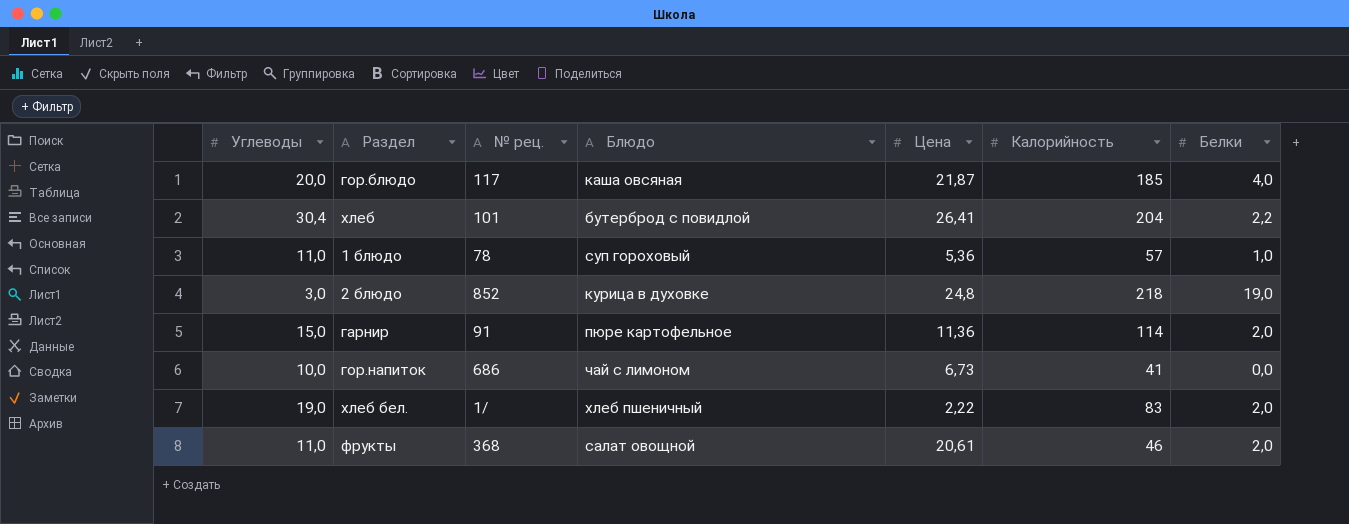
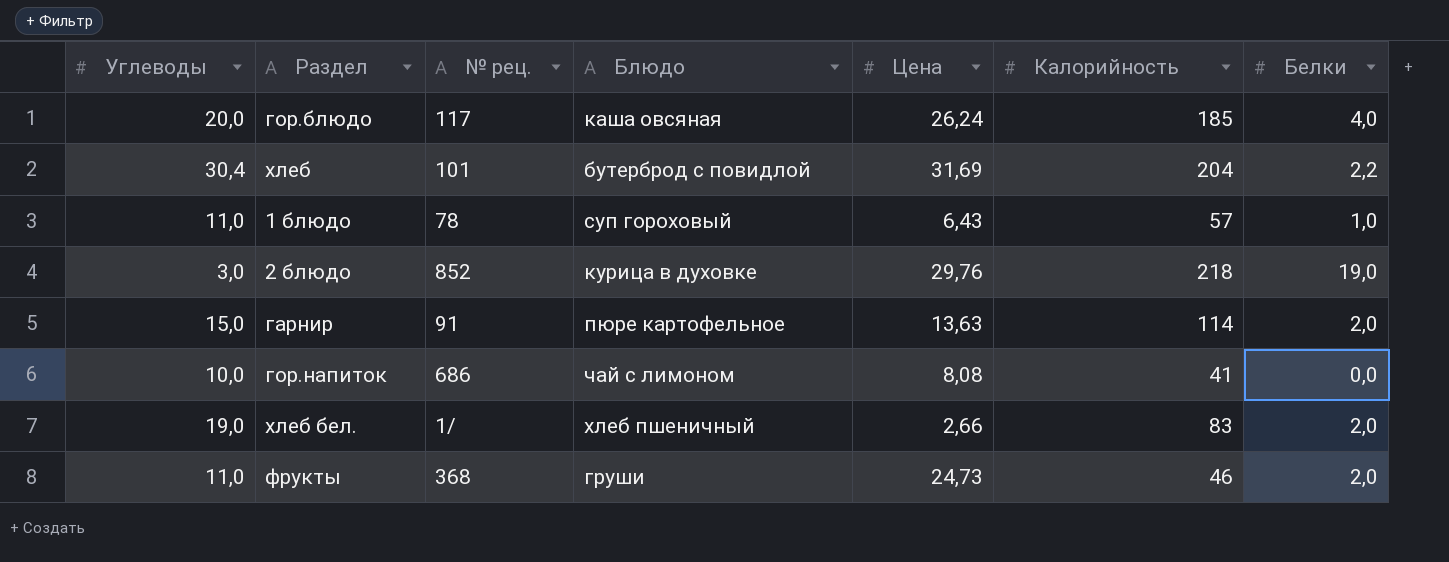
гор.блюдо | Цена: 21,87 -> 26,24
хлеб | Цена: 26,41 -> 31,69
1 блюдо | Цена: 5,36 -> 6,43
2 блюдо | Цена: 24,8 -> 29,76
гарнир | Цена: 11,36 -> 13,63
гор.напиток | Цена: 6,73 -> 8,08
хлеб бел. | Цена: 2,22 -> 2,66
фрукты | Блюдо: салат овощной -> груши
фрукты | Цена: 20,61 -> 24,73

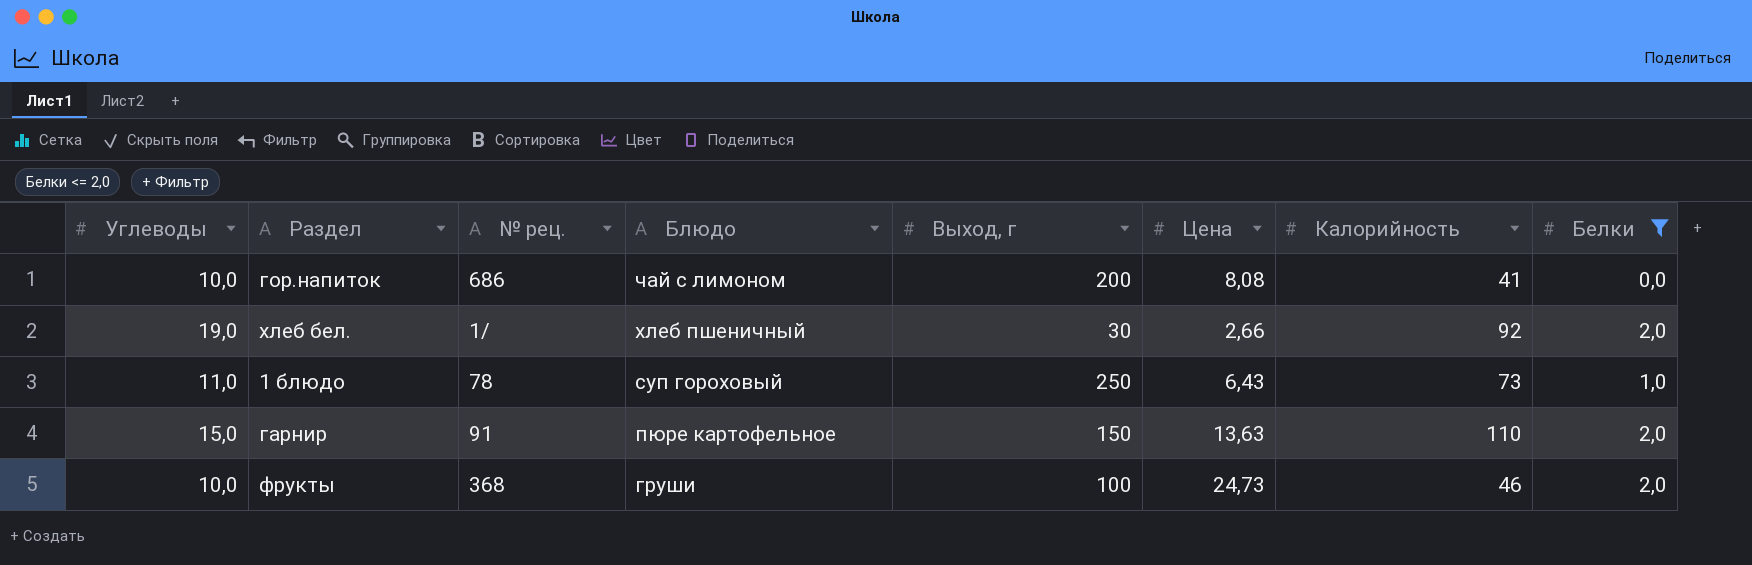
filter: none -> Белки <= 2,0
row order: none -> Блюдо descending
column Выход, г | position: none -> 5
хлеб бел. | Калорийность: 83 -> 92
1 блюдо | Калорийность: 57 -> 73
гарнир | Калорийность: 114 -> 110
фрукты | Углеводы: 11,0 -> 10,0

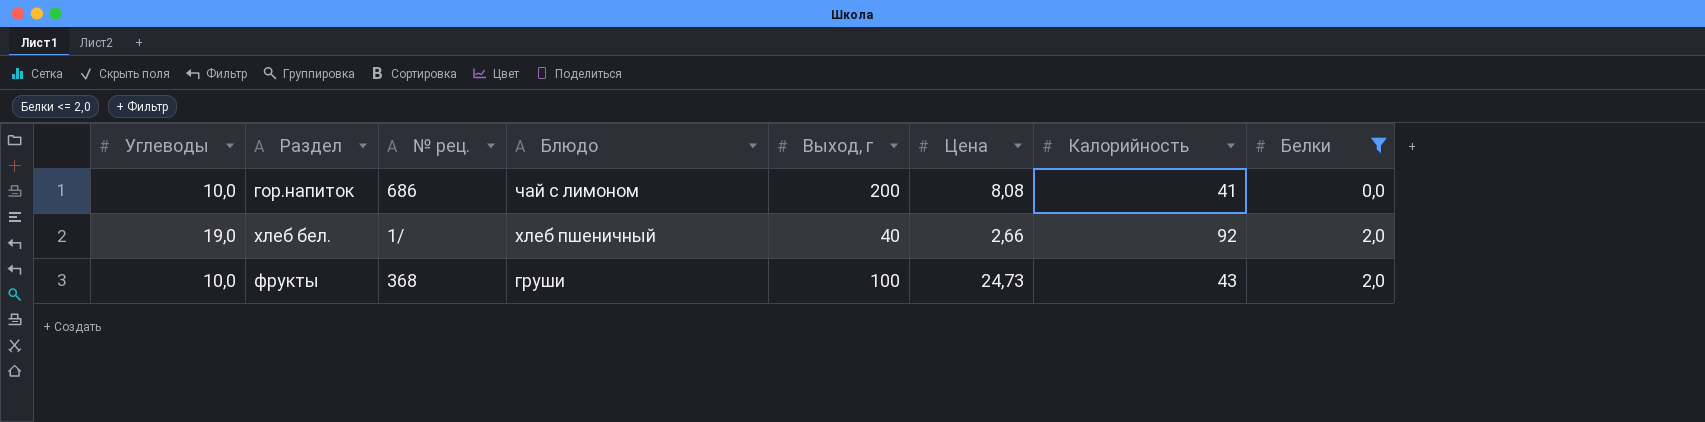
row 1 блюдо: 11,0 | 78 | суп гороховый | 250 | 6,43 | 73 | 1,0 -> none
row гарнир: 15,0 | 91 | пюре картофельное | 150 | 13,63 | 110 | 2,0 -> none
хлеб бел. | Выход, г: 30 -> 40
фрукты | Калорийность: 46 -> 43

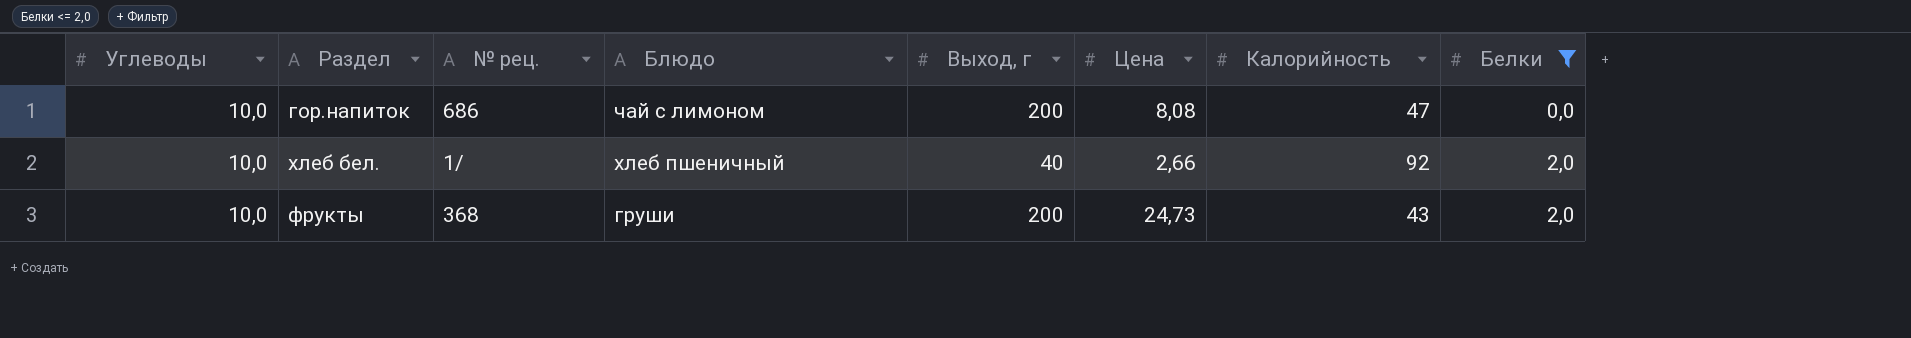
гор.напиток | Калорийность: 41 -> 47
хлеб бел. | Углеводы: 19,0 -> 10,0
фрукты | Выход, г: 100 -> 200

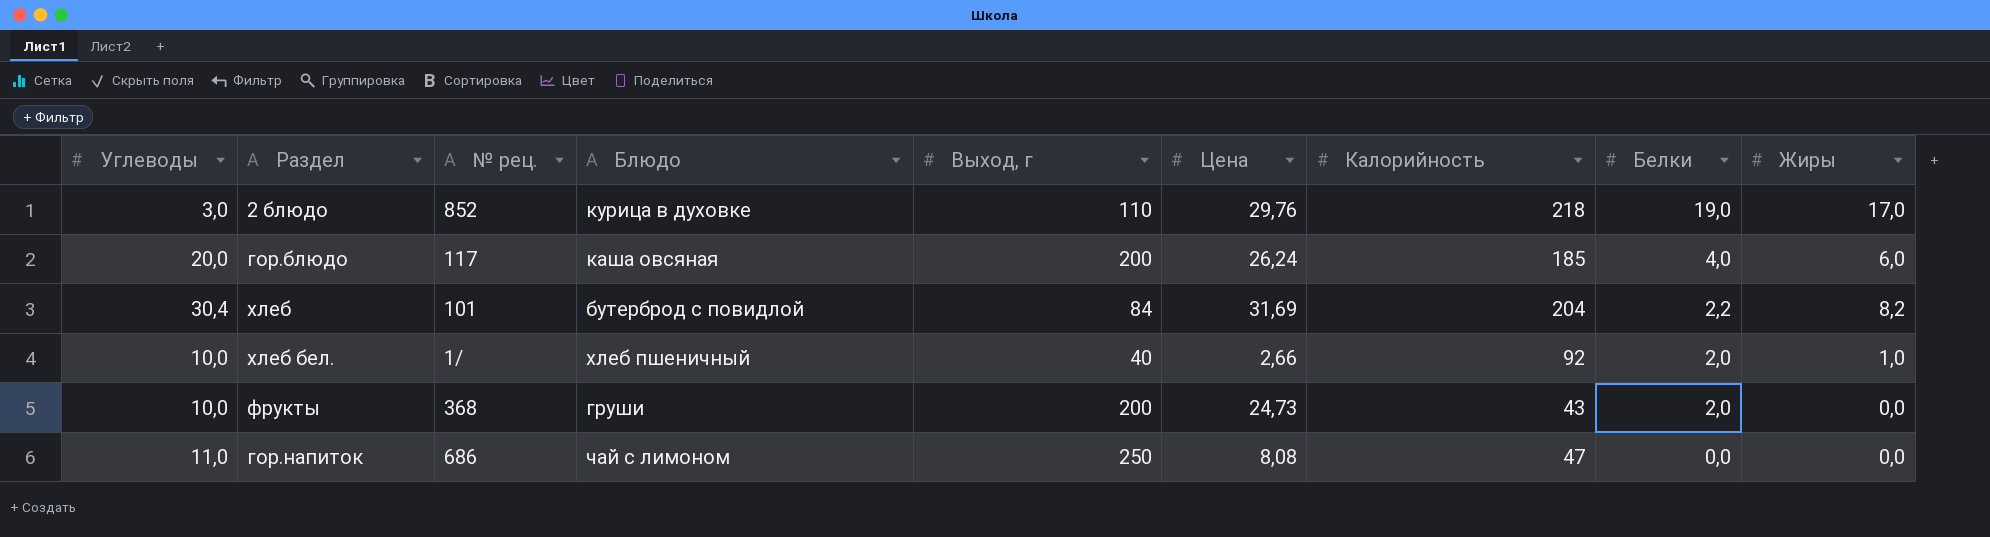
filter: Белки <= 2,0 -> none
row order: Блюдо descending -> Белки descending
column Жиры | position: none -> 9
гор.напиток | Углеводы: 10,0 -> 11,0
гор.напиток | Выход, г: 200 -> 250

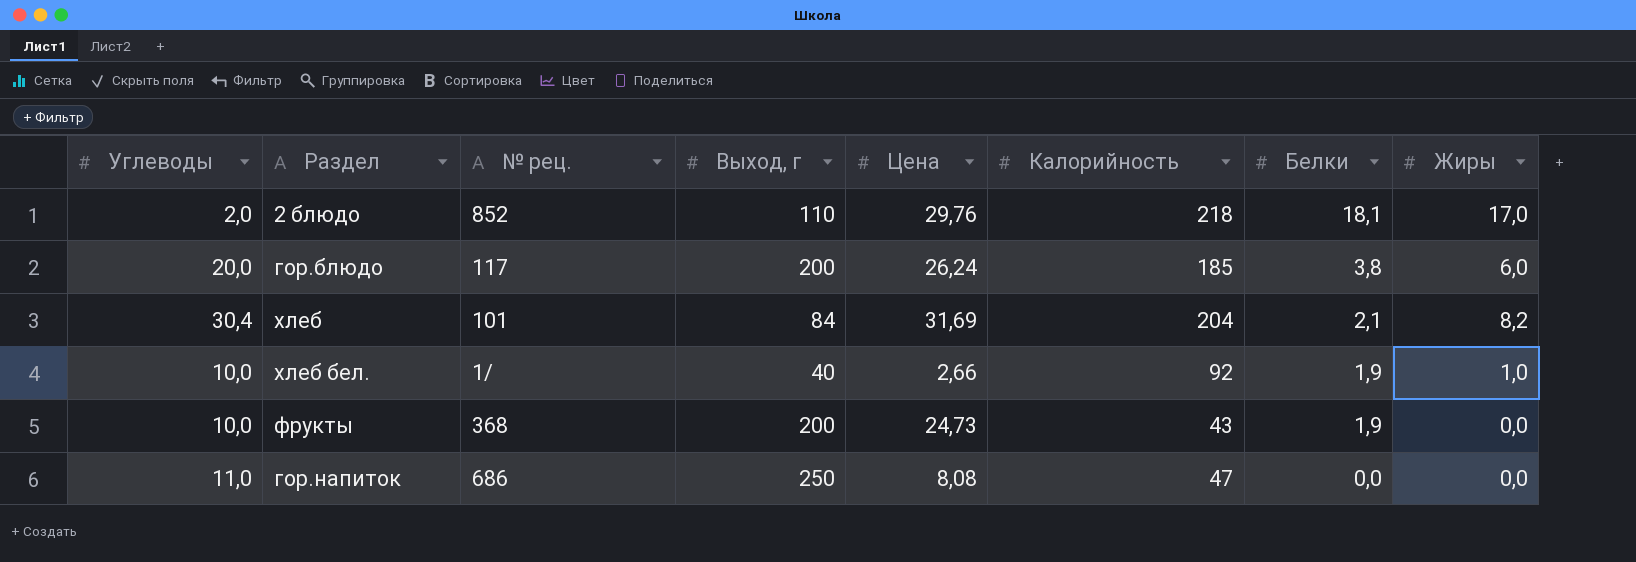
column Блюдо | position: 4 -> none
2 блюдо | Углеводы: 3,0 -> 2,0
2 блюдо | Белки: 19,0 -> 18,1
гор.блюдо | Белки: 4,0 -> 3,8
хлеб | Белки: 2,2 -> 2,1
хлеб бел. | Белки: 2,0 -> 1,9
фрукты | Белки: 2,0 -> 1,9

